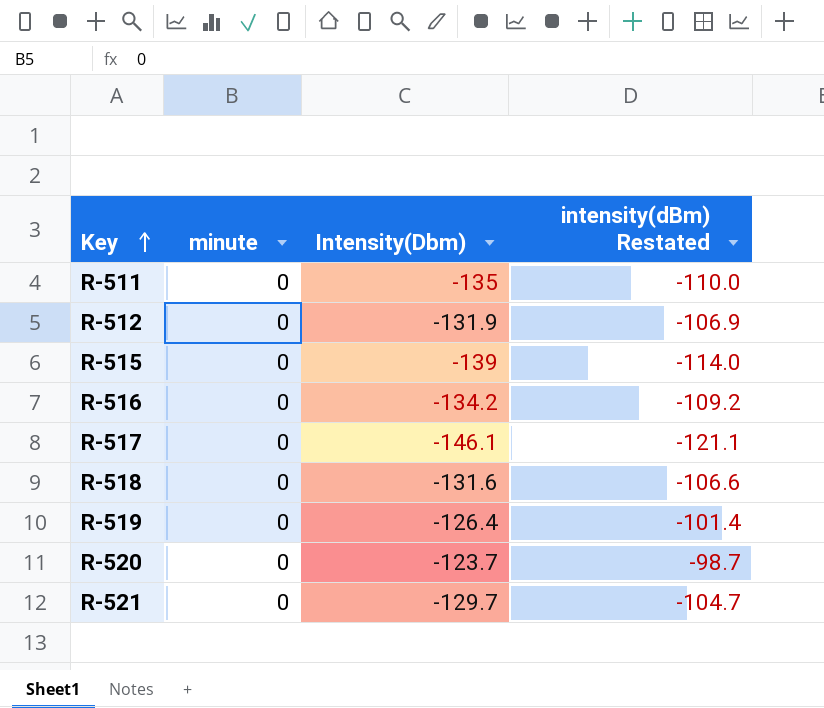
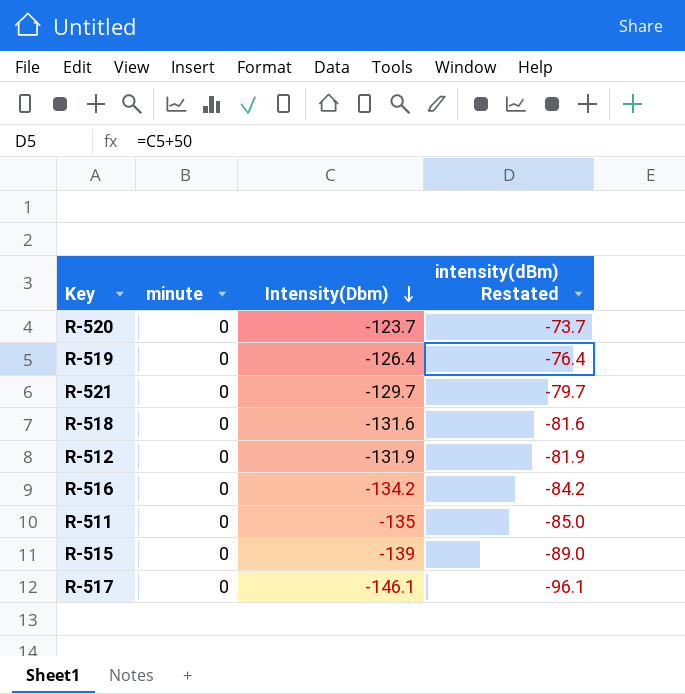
row order: Key ascending -> Intensity(Dbm) descending
column intensity(dBm) Restated | formula: [Intensity(Dbm)] + 25 -> [Intensity(Dbm)] + 50

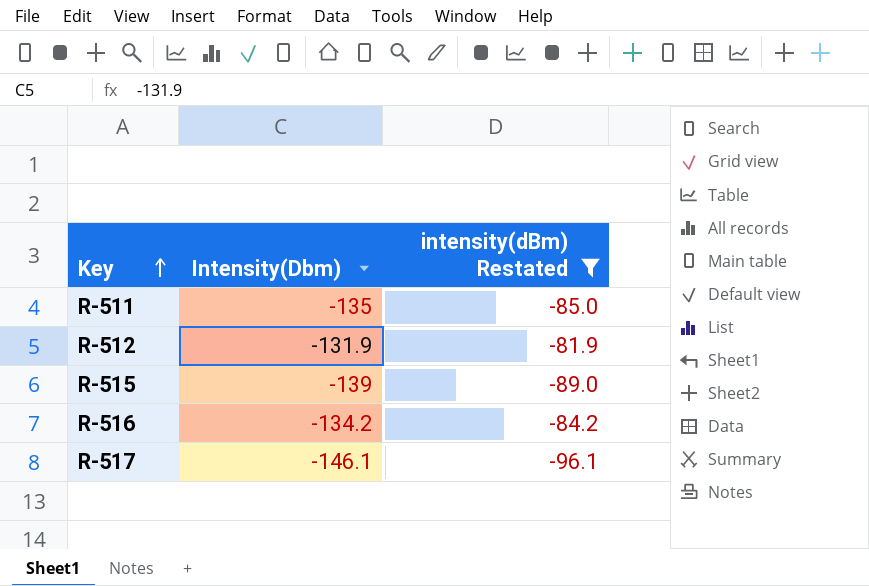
filter: none -> intensity(dBm) Restated <= -81.9
row order: Intensity(Dbm) descending -> Key ascending
column minute | position: 2 -> none

